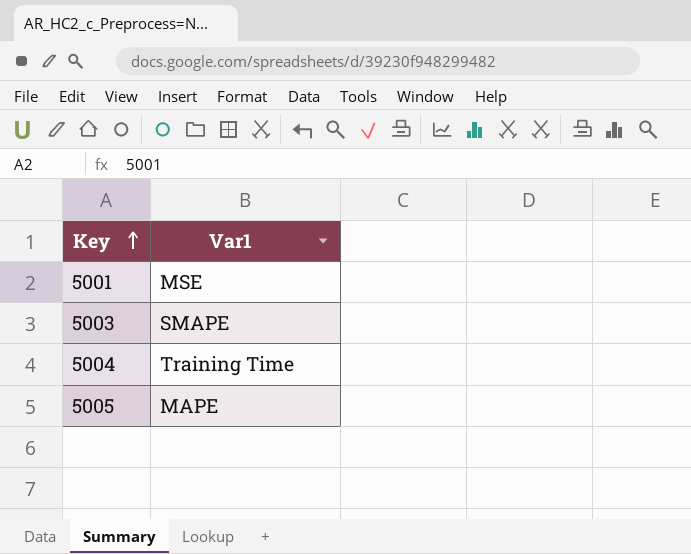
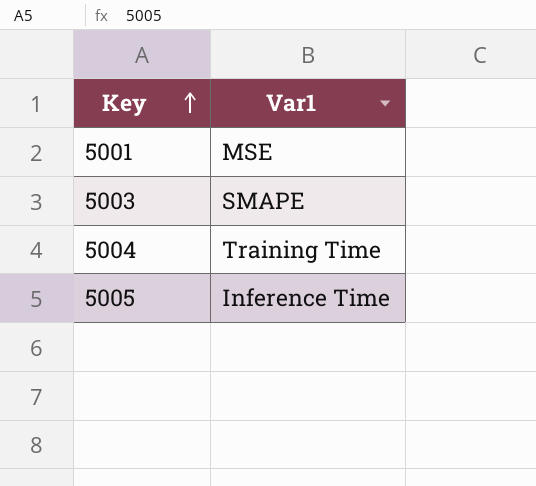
5005 | Var1: MAPE -> Inference Time

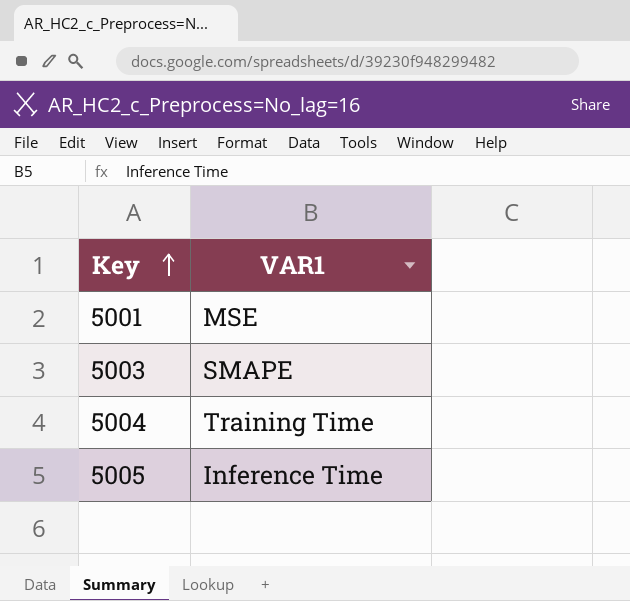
column name: Var1 -> VAR1

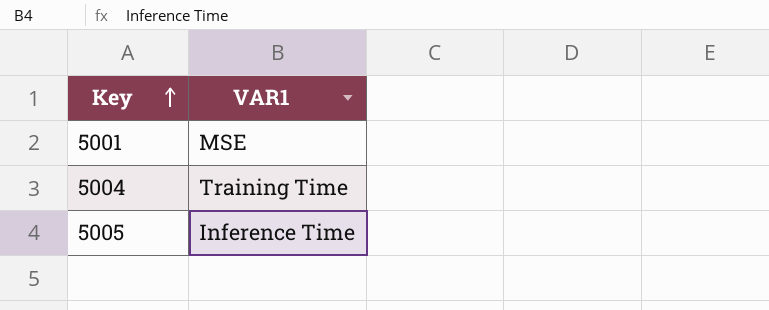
row 5003: SMAPE -> none

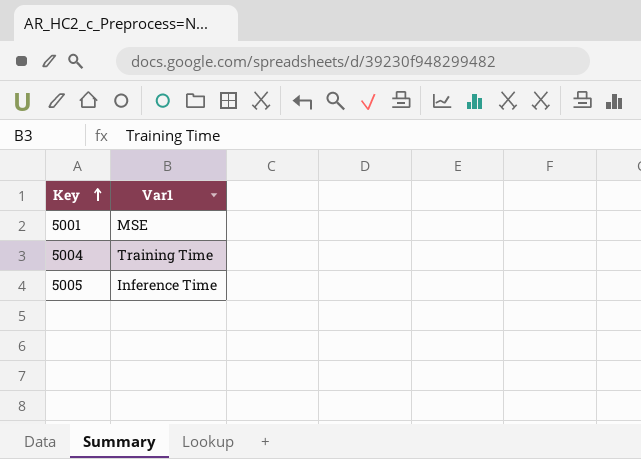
column name: VAR1 -> Var1

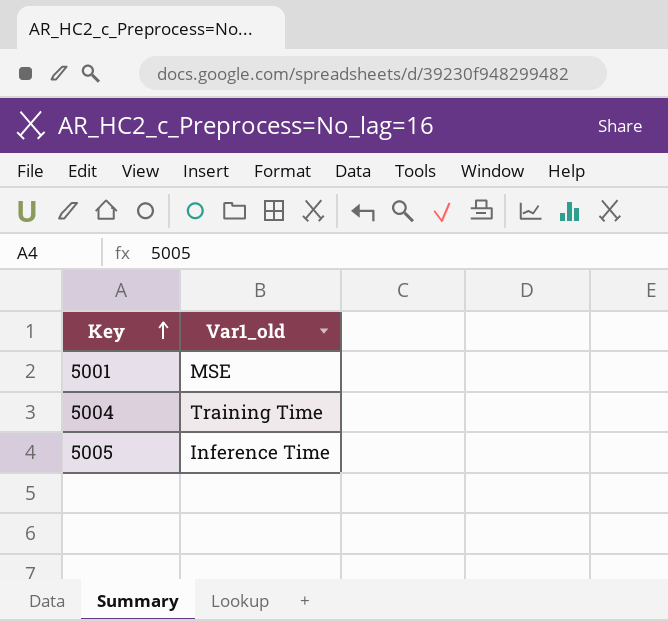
column name: Var1 -> Var1_old

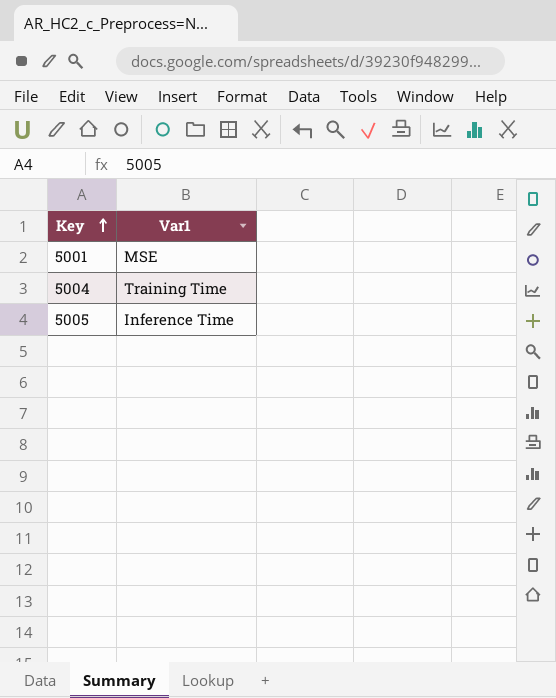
column name: Var1_old -> Var1

